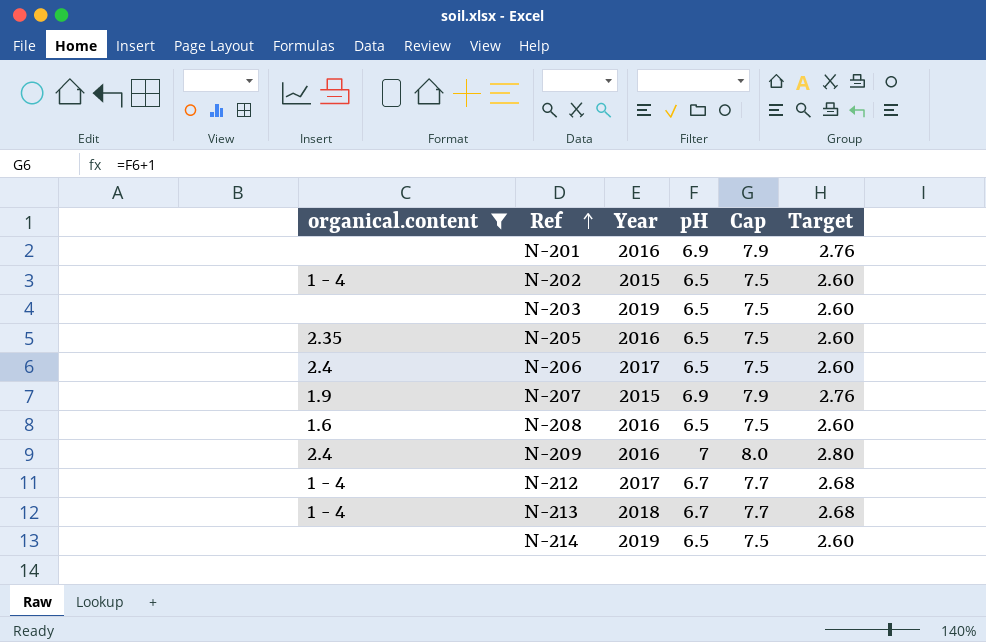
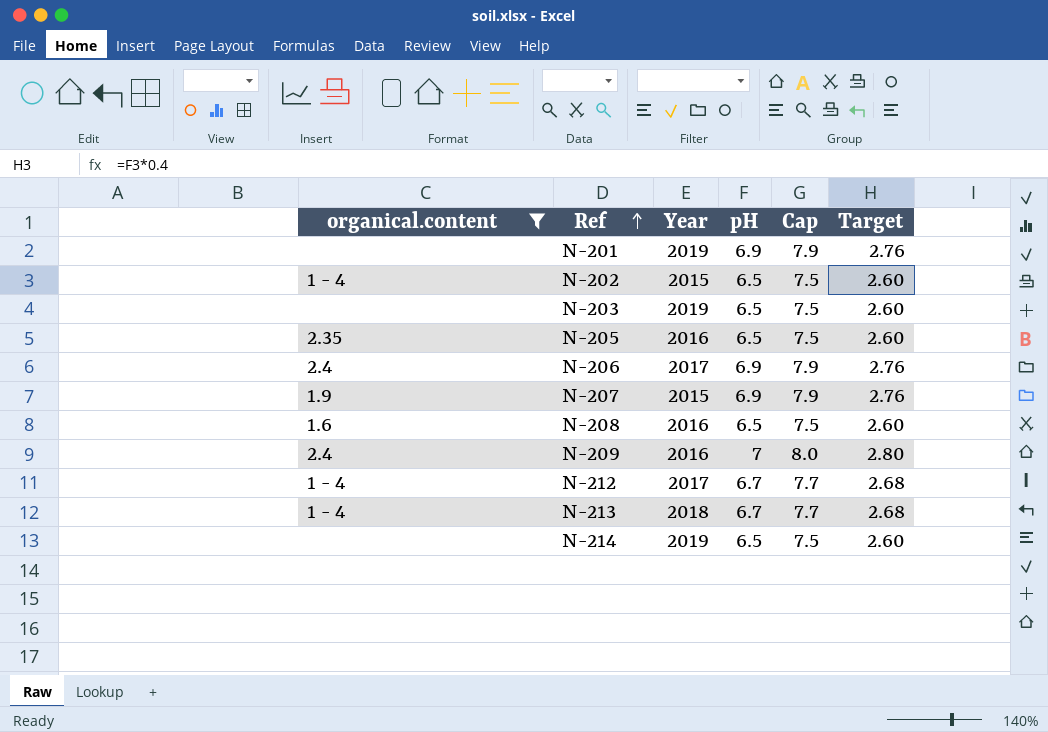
N-201 | Year: 2016 -> 2019
N-206 | pH: 6.5 -> 6.9
N-206 | Cap: 7.5 -> 7.9
N-206 | Target: 2.60 -> 2.76

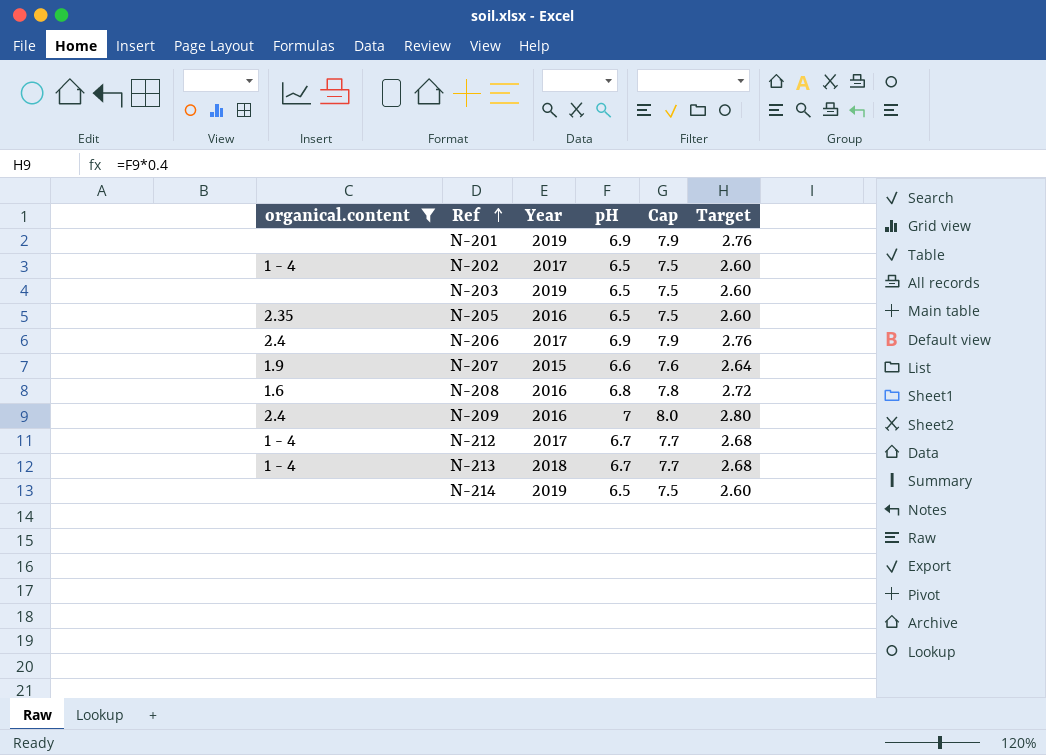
N-202 | Year: 2015 -> 2017
N-207 | pH: 6.9 -> 6.6
N-207 | Cap: 7.9 -> 7.6
N-207 | Target: 2.76 -> 2.64
N-208 | pH: 6.5 -> 6.8
N-208 | Cap: 7.5 -> 7.8
N-208 | Target: 2.60 -> 2.72

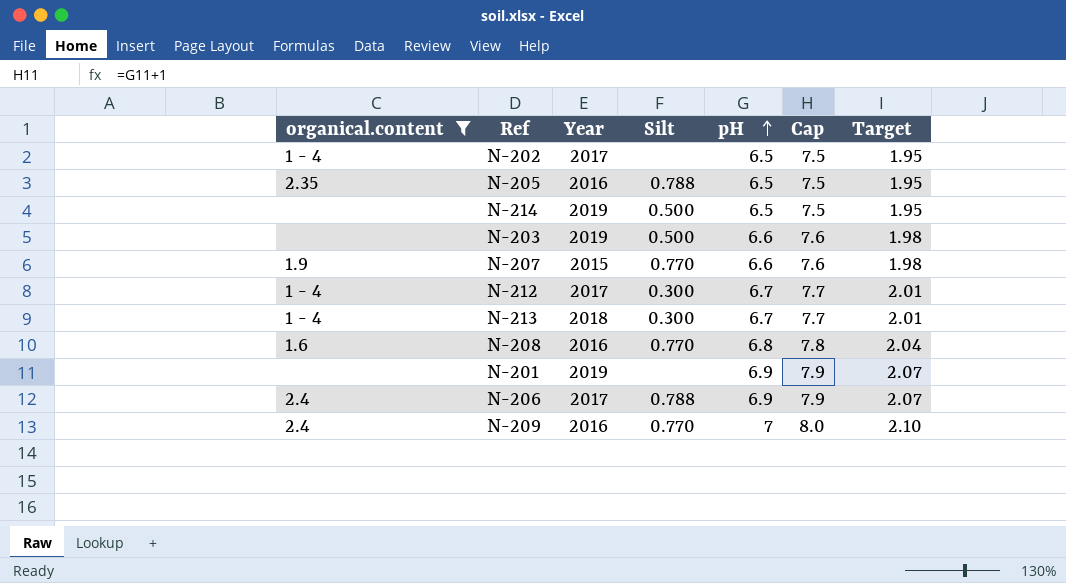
row order: Ref ascending -> pH ascending
column Silt | position: none -> 4
column Target | formula: [pH] * 0.4 -> [pH] * 0.3
N-203 | pH: 6.5 -> 6.6
N-203 | Cap: 7.5 -> 7.6

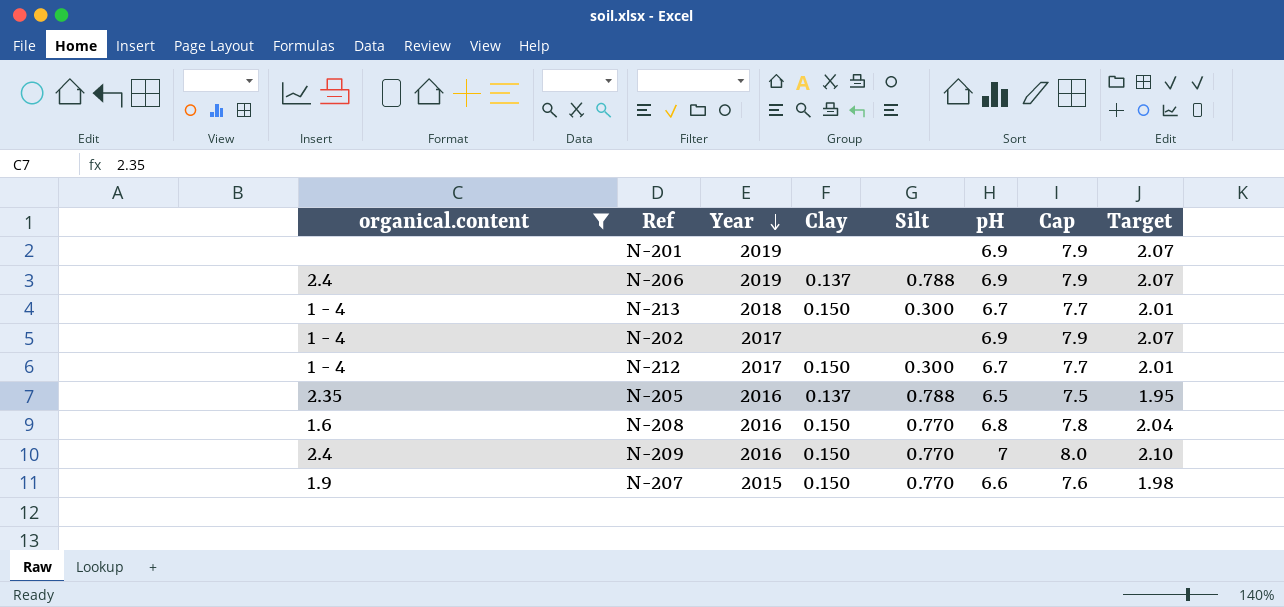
row order: pH ascending -> Year descending
column Clay | position: none -> 4
row N-214: none | 2019 | 0.500 | 6.5 | 7.5 | 1.95 -> none
row N-203: none | 2019 | 0.500 | 6.6 | 7.6 | 1.98 -> none
N-206 | Year: 2017 -> 2019
N-202 | pH: 6.5 -> 6.9
N-202 | Cap: 7.5 -> 7.9
N-202 | Target: 1.95 -> 2.07

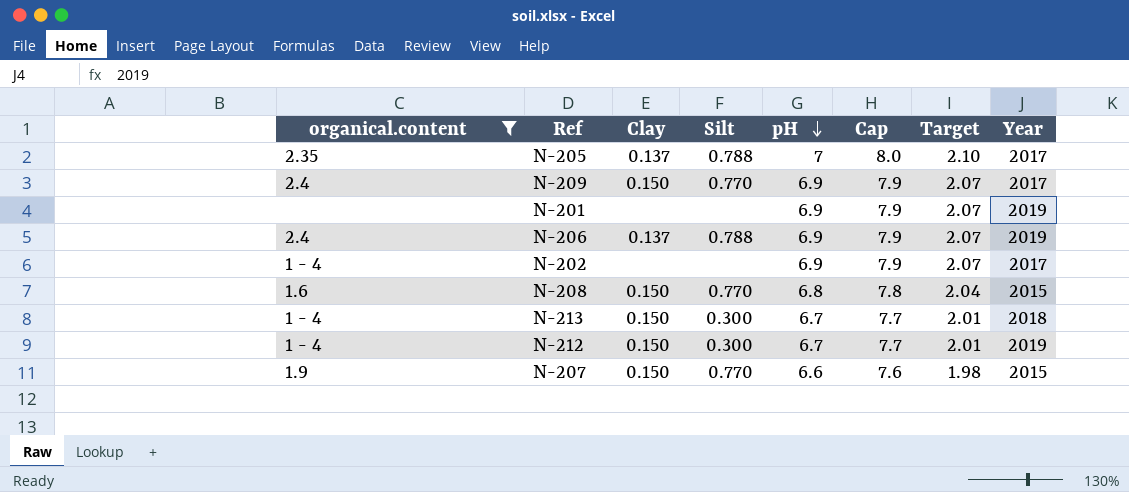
row order: Year descending -> pH descending
column Year | position: 3 -> 8
N-205 | pH: 6.5 -> 7
N-205 | Cap: 7.5 -> 8.0
N-205 | Target: 1.95 -> 2.10
N-205 | Year: 2016 -> 2017
N-209 | pH: 7 -> 6.9
N-209 | Cap: 8.0 -> 7.9
N-209 | Target: 2.10 -> 2.07
N-209 | Year: 2016 -> 2017
N-208 | Year: 2016 -> 2015
N-212 | Year: 2017 -> 2019

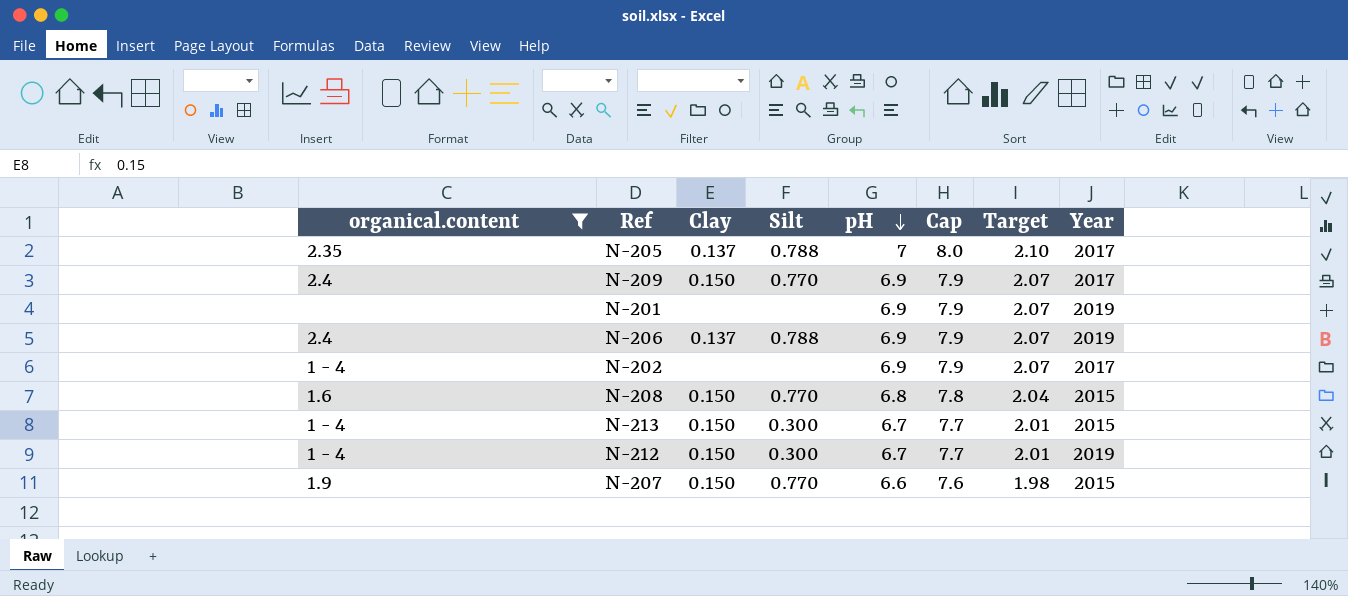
N-213 | Year: 2018 -> 2015

